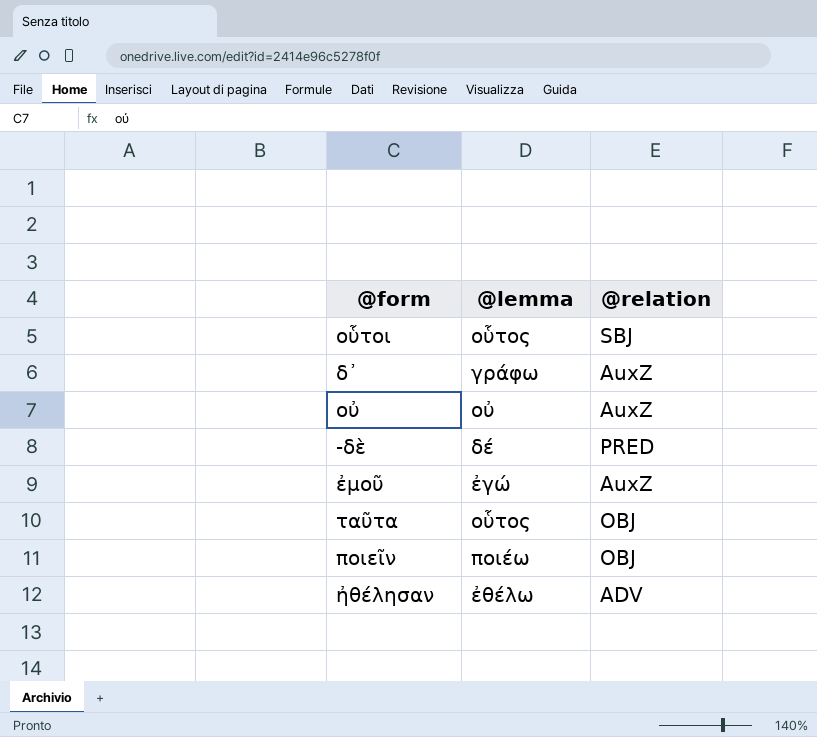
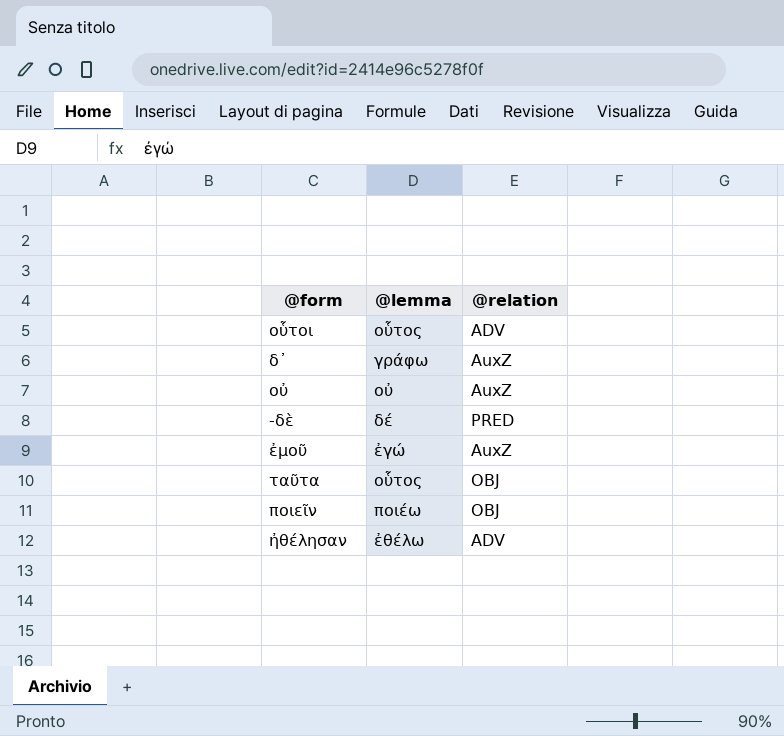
οὗτοι | @relation: SBJ -> ADV

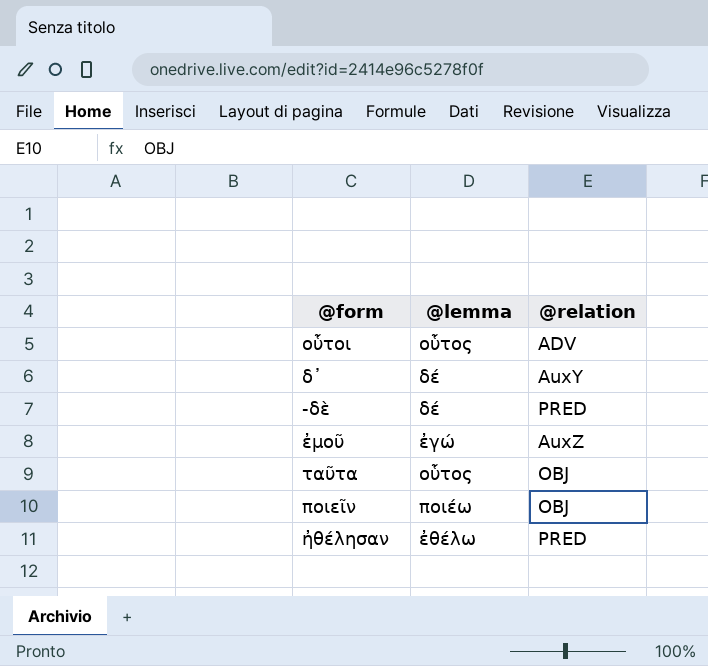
row οὐ: οὐ | AuxZ -> none
δ᾽ | @lemma: γράφω -> δέ
δ᾽ | @relation: AuxZ -> AuxY
ἠθέλησαν | @relation: ADV -> PRED

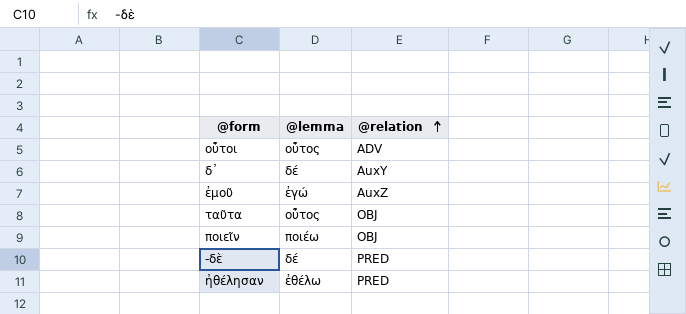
row order: none -> @relation ascending

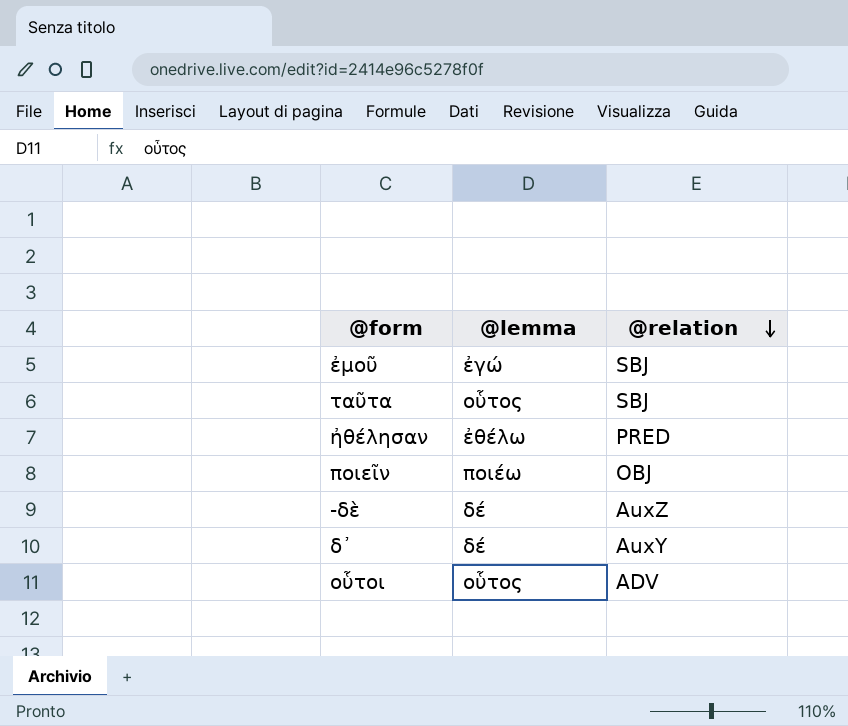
row order: @relation ascending -> @relation descending
ἐμοῦ | @relation: AuxZ -> SBJ
ταῦτα | @relation: OBJ -> SBJ
-δὲ | @relation: PRED -> AuxZ

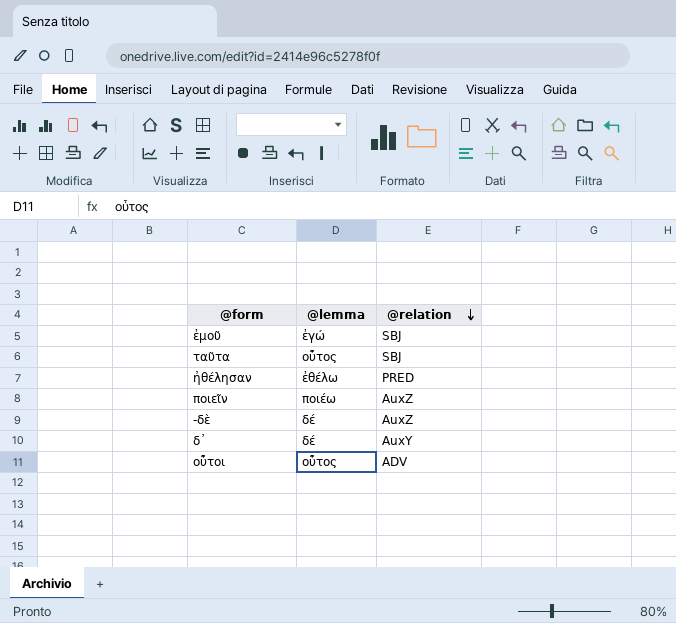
ποιεῖν | @relation: OBJ -> AuxZ

